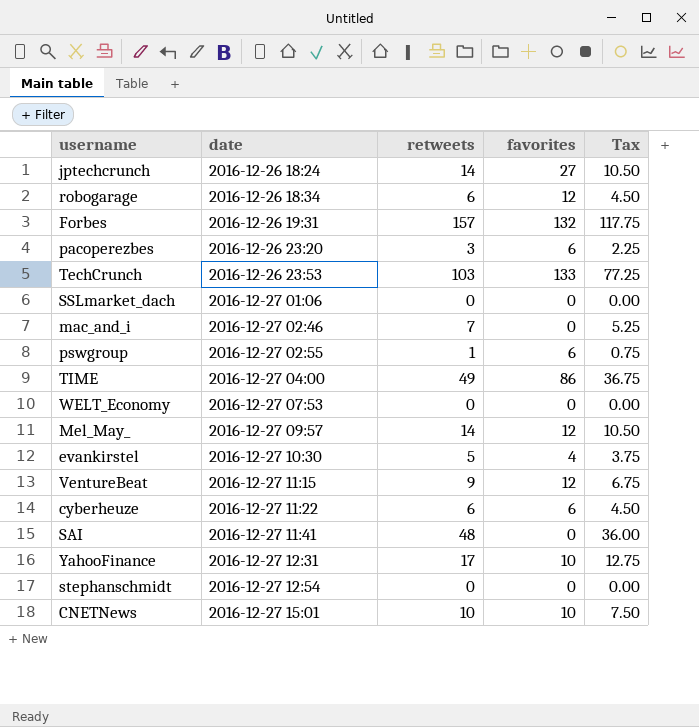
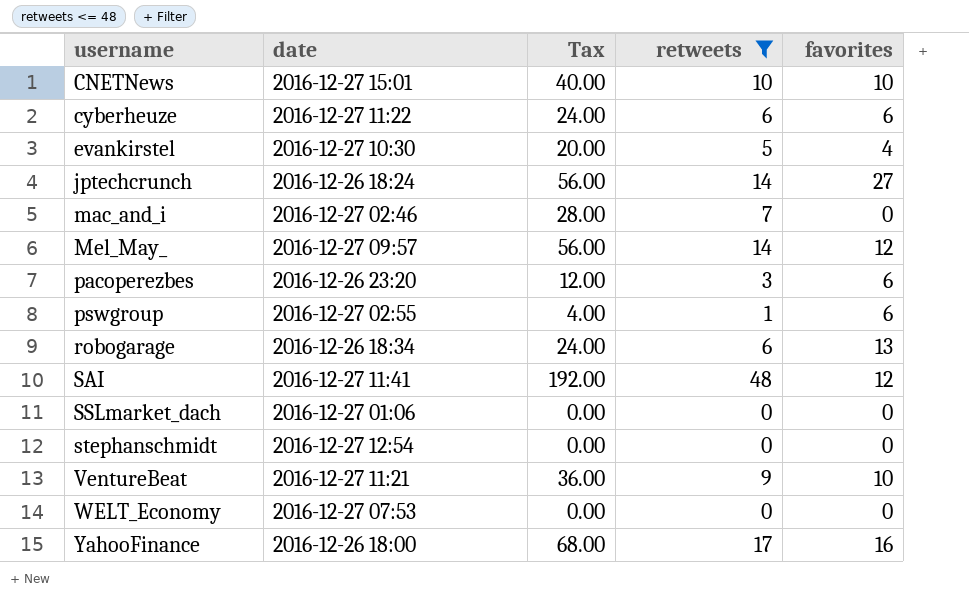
filter: none -> retweets <= 48
row order: date ascending -> username ascending
column Tax | formula: [retweets] * 0.75 -> [retweets] * 4
column Tax | position: 5 -> 3
robogarage | favorites: 12 -> 13
SAI | favorites: 0 -> 12
VentureBeat | date: 2016-12-27 11:15 -> 2016-12-27 11:21
VentureBeat | favorites: 12 -> 10
YahooFinance | date: 2016-12-27 12:31 -> 2016-12-26 18:00
YahooFinance | favorites: 10 -> 16

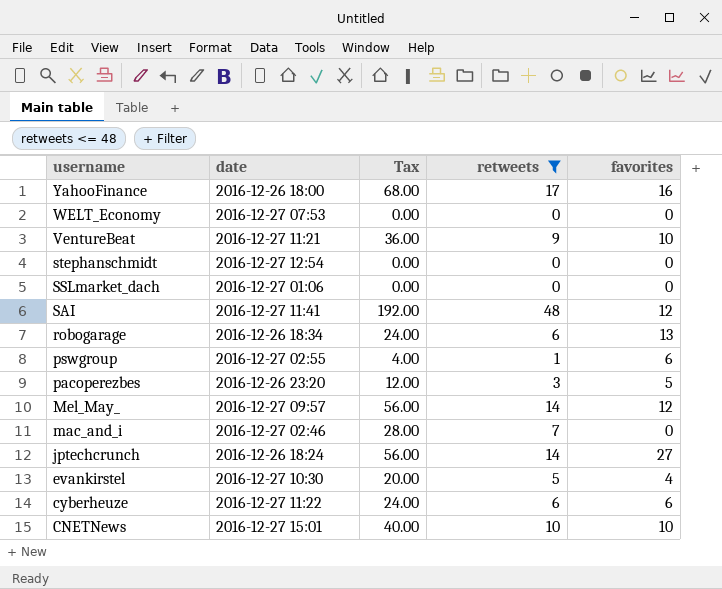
row order: username ascending -> username descending
pacoperezbes | favorites: 6 -> 5

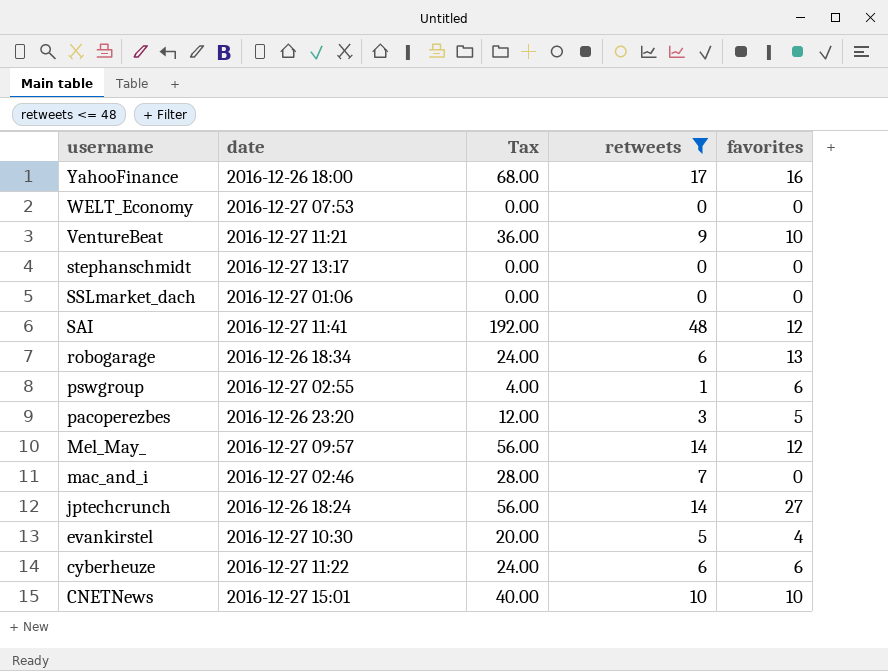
stephanschmidt | date: 2016-12-27 12:54 -> 2016-12-27 13:17

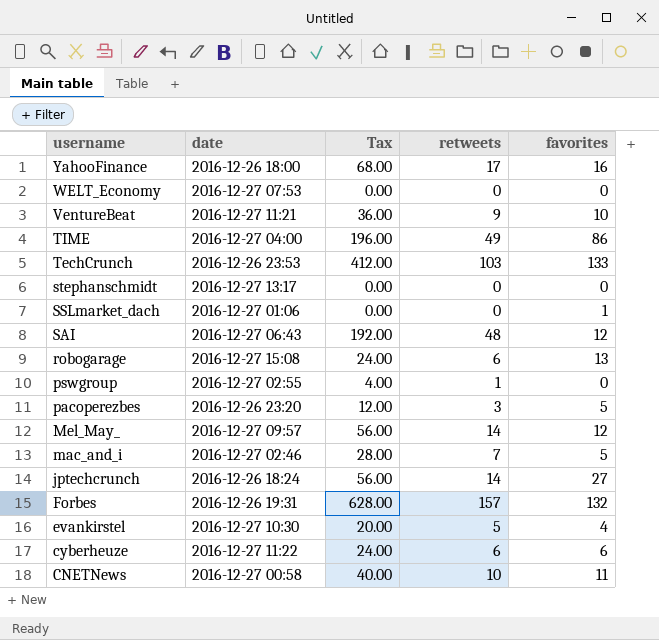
filter: retweets <= 48 -> none
SSLmarket_dach | favorites: 0 -> 1
SAI | date: 2016-12-27 11:41 -> 2016-12-27 06:43
robogarage | date: 2016-12-26 18:34 -> 2016-12-27 15:08
pswgroup | favorites: 6 -> 0
mac_and_i | favorites: 0 -> 5
CNETNews | date: 2016-12-27 15:01 -> 2016-12-27 00:58
CNETNews | favorites: 10 -> 11

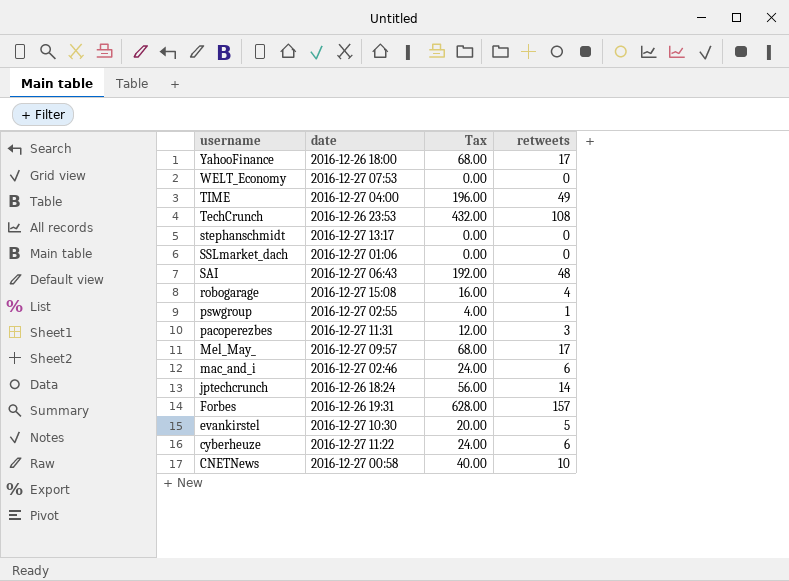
column favorites | position: 5 -> none
row VentureBeat: 2016-12-27 11:21 | 36.00 | 9 | 10 -> none
TechCrunch | Tax: 412.00 -> 432.00
TechCrunch | retweets: 103 -> 108
robogarage | Tax: 24.00 -> 16.00
robogarage | retweets: 6 -> 4
pacoperezbes | date: 2016-12-26 23:20 -> 2016-12-27 11:31
Mel_May_ | Tax: 56.00 -> 68.00
Mel_May_ | retweets: 14 -> 17
mac_and_i | Tax: 28.00 -> 24.00
mac_and_i | retweets: 7 -> 6

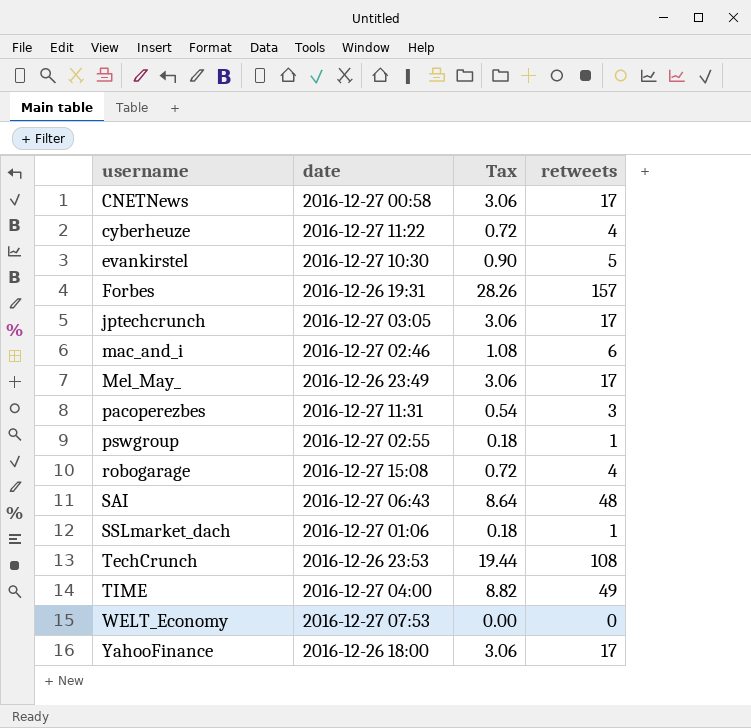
row order: username descending -> username ascending
column Tax | formula: [retweets] * 4 -> [retweets] * 0.18
row stephanschmidt: 2016-12-27 13:17 | 0.00 | 0 -> none
CNETNews | retweets: 10 -> 17
cyberheuze | retweets: 6 -> 4
jptechcrunch | date: 2016-12-26 18:24 -> 2016-12-27 03:05
jptechcrunch | retweets: 14 -> 17
Mel_May_ | date: 2016-12-27 09:57 -> 2016-12-26 23:49
SSLmarket_dach | retweets: 0 -> 1

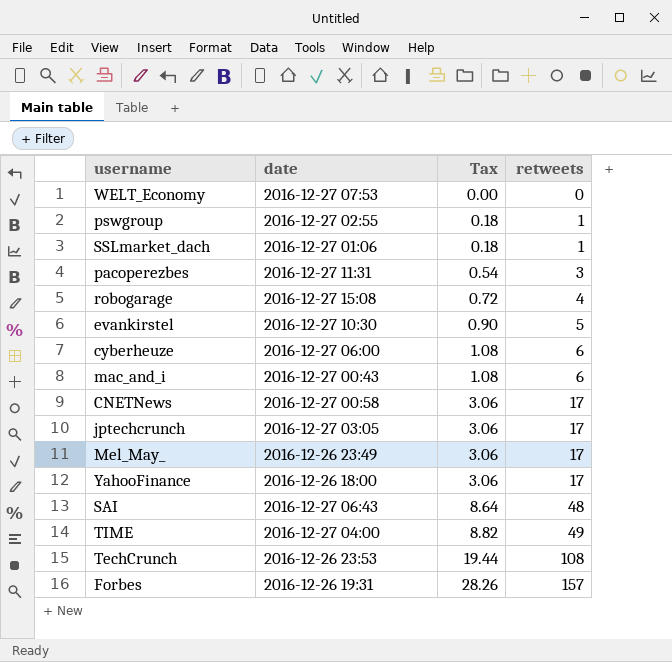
row order: username ascending -> Tax ascending
cyberheuze | date: 2016-12-27 11:22 -> 2016-12-27 06:00
cyberheuze | Tax: 0.72 -> 1.08
cyberheuze | retweets: 4 -> 6
mac_and_i | date: 2016-12-27 02:46 -> 2016-12-27 00:43

